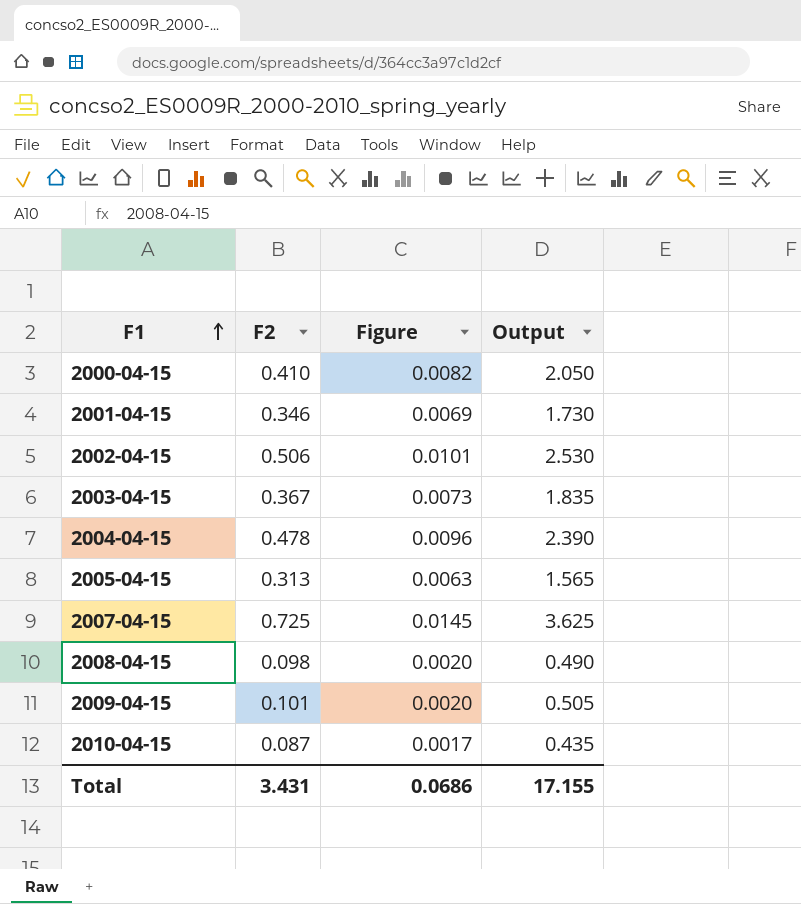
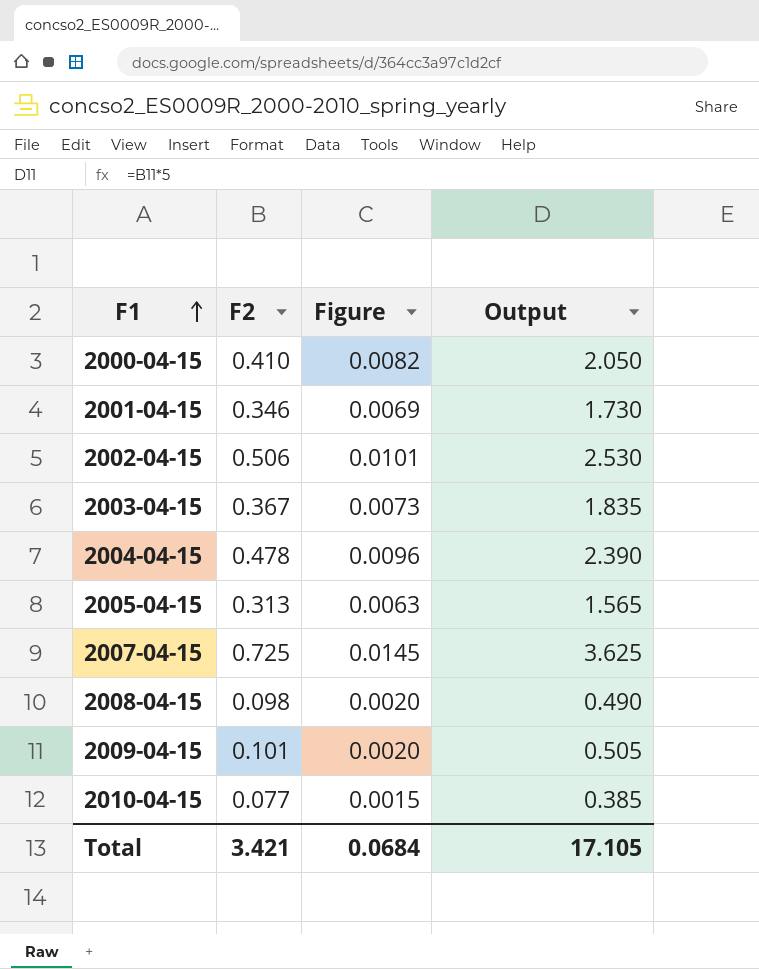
2010-04-15 | F2: 0.087 -> 0.077
2010-04-15 | Figure: 0.0017 -> 0.0015
2010-04-15 | Output: 0.435 -> 0.385
Total | F2: 3.431 -> 3.421
Total | Figure: 0.0686 -> 0.0684
Total | Output: 17.155 -> 17.105

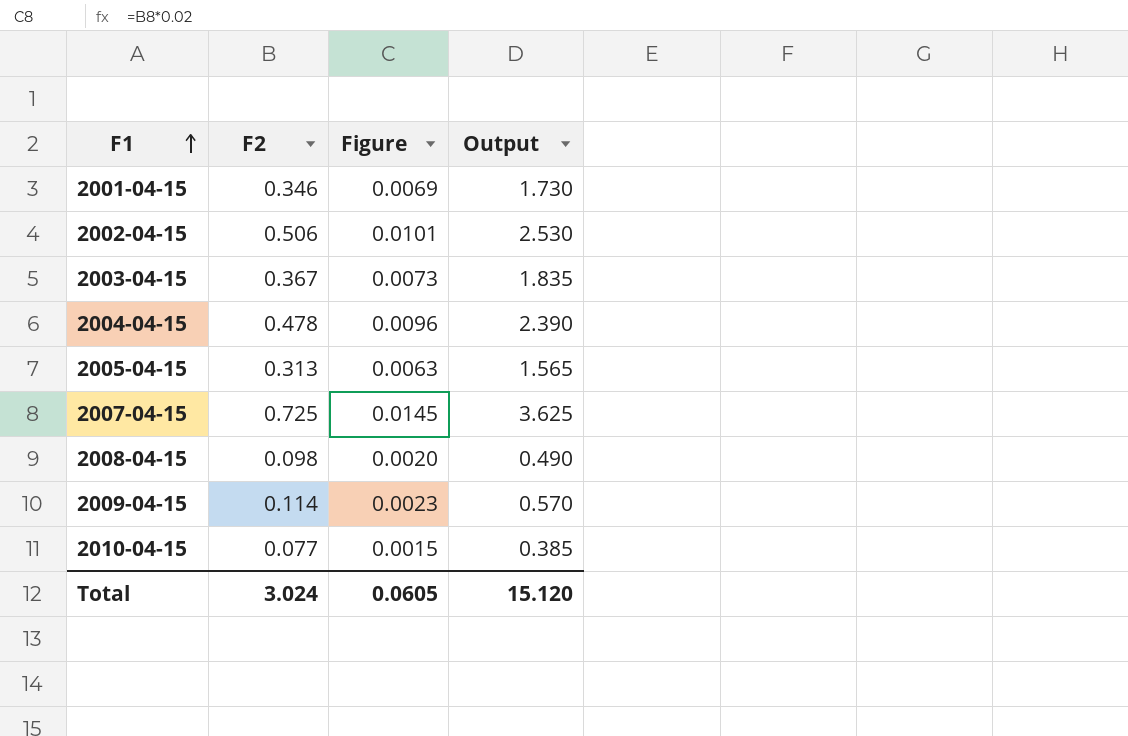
row 2000-04-15: 0.410 | 0.0082 | 2.050 -> none
2009-04-15 | F2: 0.101 -> 0.114
2009-04-15 | Figure: 0.0020 -> 0.0023
2009-04-15 | Output: 0.505 -> 0.570
Total | F2: 3.421 -> 3.024
Total | Figure: 0.0684 -> 0.0605
Total | Output: 17.105 -> 15.120

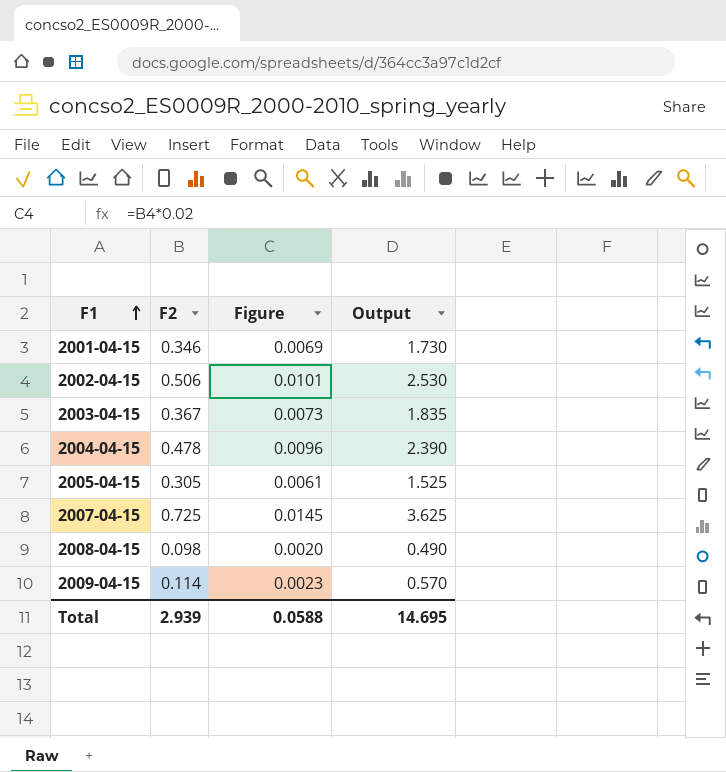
row 2010-04-15: 0.077 | 0.0015 | 0.385 -> none
2005-04-15 | F2: 0.313 -> 0.305
2005-04-15 | Figure: 0.0063 -> 0.0061
2005-04-15 | Output: 1.565 -> 1.525
Total | F2: 3.024 -> 2.939
Total | Figure: 0.0605 -> 0.0588
Total | Output: 15.120 -> 14.695

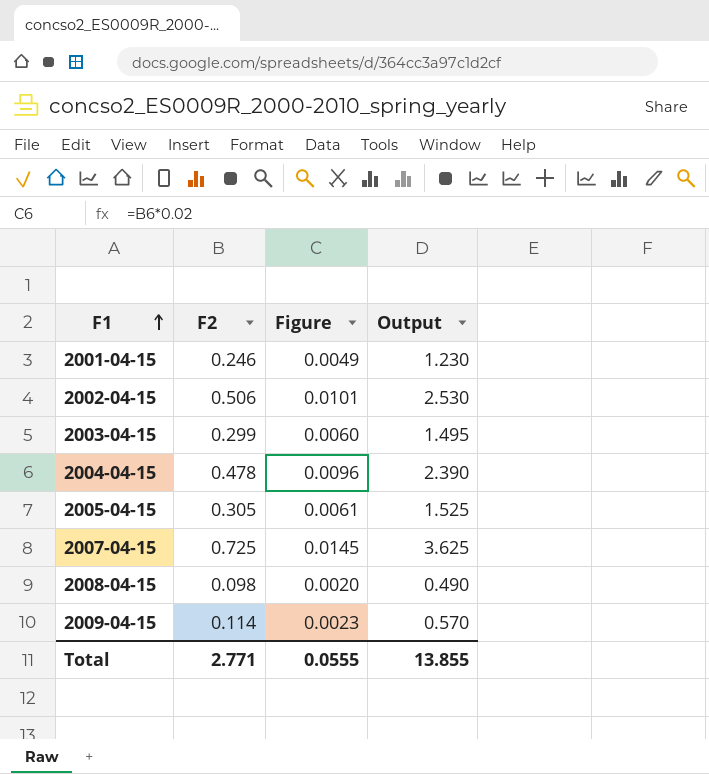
2001-04-15 | F2: 0.346 -> 0.246
2001-04-15 | Figure: 0.0069 -> 0.0049
2001-04-15 | Output: 1.730 -> 1.230
2003-04-15 | F2: 0.367 -> 0.299
2003-04-15 | Figure: 0.0073 -> 0.0060
2003-04-15 | Output: 1.835 -> 1.495
Total | F2: 2.939 -> 2.771
Total | Figure: 0.0588 -> 0.0555
Total | Output: 14.695 -> 13.855

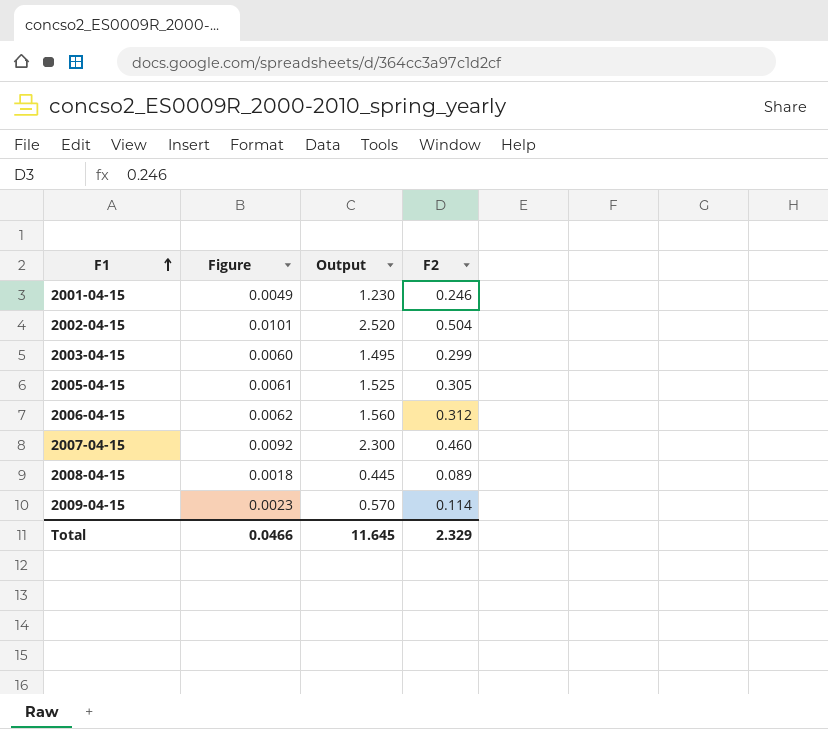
column F2 | position: 2 -> 4
row 2004-04-15: 0.478 | 0.0096 | 2.390 -> none
2002-04-15 | Output: 2.530 -> 2.520
2002-04-15 | F2: 0.506 -> 0.504
row 2006-04-15: none -> 0.0062 | 1.560 | 0.312
2007-04-15 | Figure: 0.0145 -> 0.0092
2007-04-15 | Output: 3.625 -> 2.300
2007-04-15 | F2: 0.725 -> 0.460
2008-04-15 | Figure: 0.0020 -> 0.0018
2008-04-15 | Output: 0.490 -> 0.445
2008-04-15 | F2: 0.098 -> 0.089
Total | Figure: 0.0555 -> 0.0466
Total | Output: 13.855 -> 11.645
Total | F2: 2.771 -> 2.329

